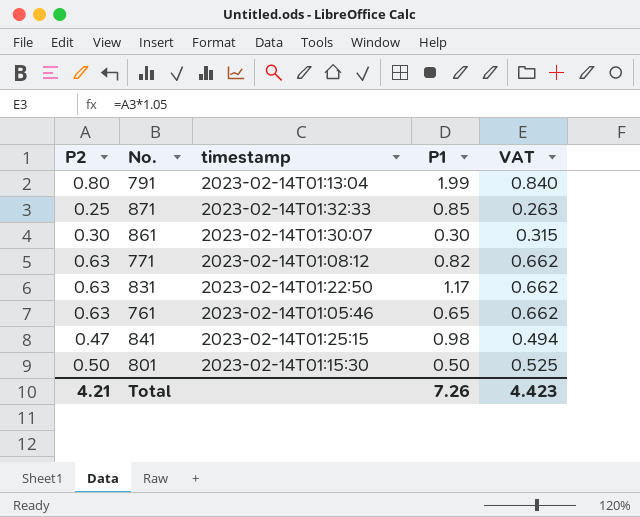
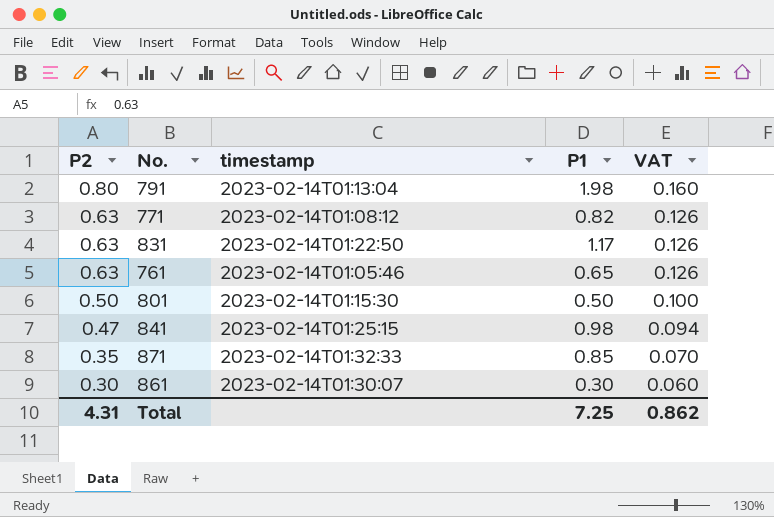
row order: none -> P2 descending
column VAT | formula: [P2] * 1.05 -> [P2] * 0.2
791 | P1: 1.99 -> 1.98
871 | P2: 0.25 -> 0.35
Total | P2: 4.21 -> 4.31
Total | P1: 7.26 -> 7.25
Total | VAT: 4.423 -> 0.862

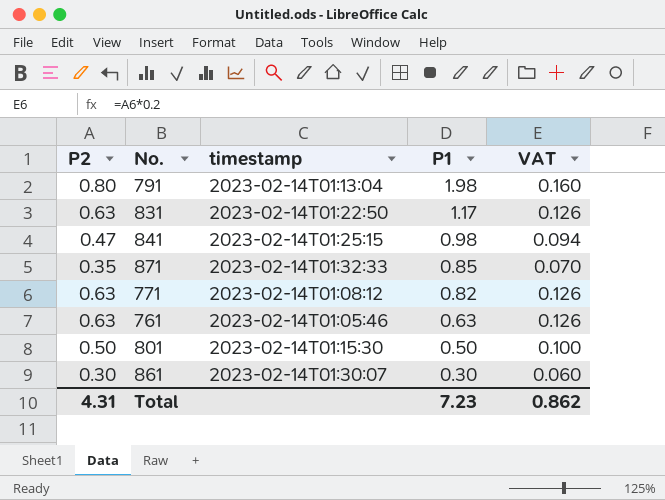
row order: P2 descending -> P1 descending
761 | P1: 0.65 -> 0.63
Total | P1: 7.25 -> 7.23

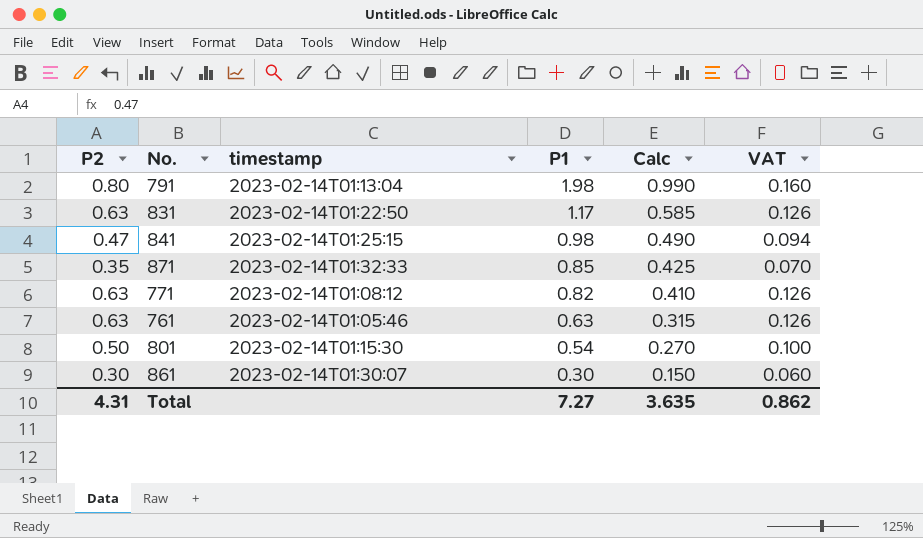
column Calc | formula: none -> [P1] * 0.5
801 | P1: 0.50 -> 0.54
Total | P1: 7.23 -> 7.27

